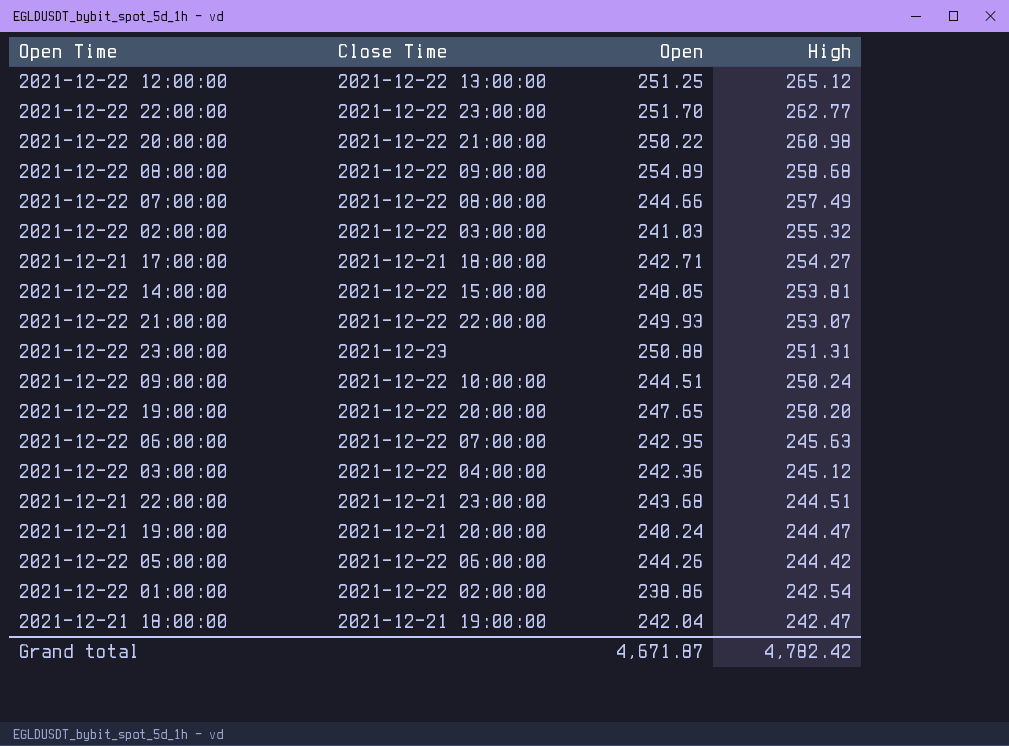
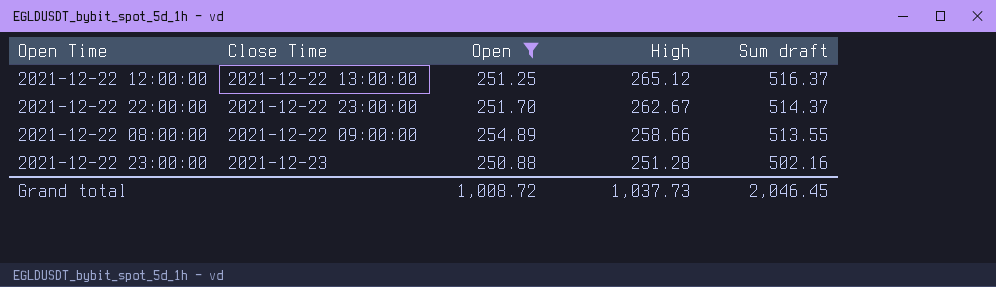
filter: none -> Open >= 250.88
column Sum draft | formula: none -> [Open] + [High]
2021-12-22 22:00:00 | High: 262.77 -> 262.67
2021-12-22 08:00:00 | High: 258.68 -> 258.66
2021-12-22 23:00:00 | High: 251.31 -> 251.28
Grand total | Open: 4,671.87 -> 1,008.72
Grand total | High: 4,782.42 -> 1,037.73

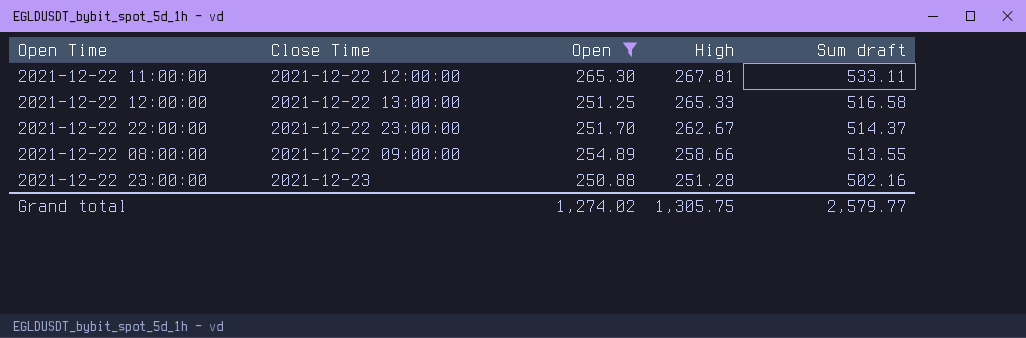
row 2021-12-22 11:00:00: none -> 2021-12-22 12:00:00 | 265.30 | 267.81 | 533.11
2021-12-22 12:00:00 | High: 265.12 -> 265.33
2021-12-22 12:00:00 | Sum draft: 516.37 -> 516.58
Grand total | Open: 1,008.72 -> 1,274.02
Grand total | High: 1,037.73 -> 1,305.75
Grand total | Sum draft: 2,046.45 -> 2,579.77

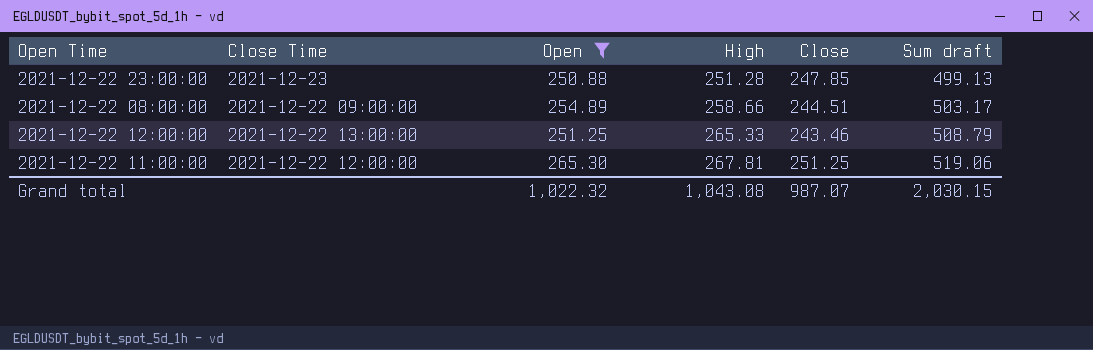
row order: High descending -> High ascending
column Close | position: none -> 5
column Sum draft | formula: [Open] + [High] -> [High] + [Close]
row 2021-12-22 22:00:00: 2021-12-22 23:00:00 | 251.70 | 262.67 | 514.37 -> none
Grand total | Open: 1,274.02 -> 1,022.32
Grand total | High: 1,305.75 -> 1,043.08
Grand total | Sum draft: 2,579.77 -> 2,030.15

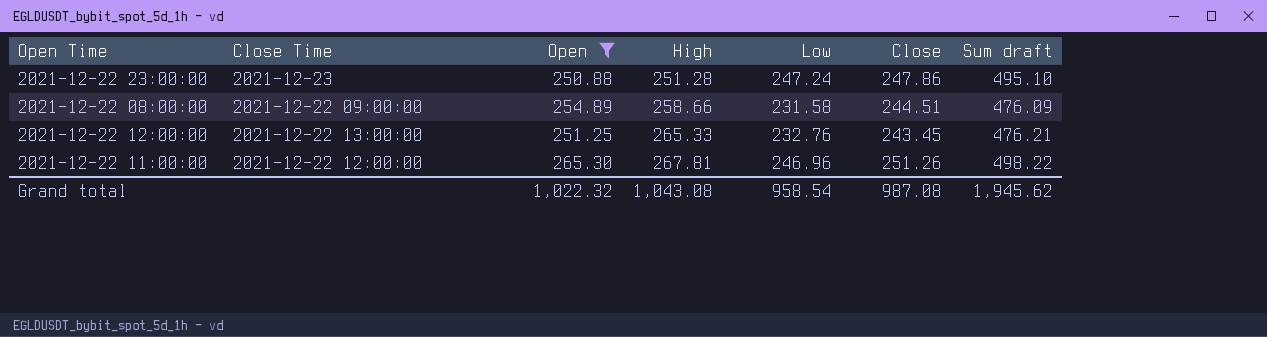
column Low | position: none -> 5
column Sum draft | formula: [High] + [Close] -> [Low] + [Close]
2021-12-22 23:00:00 | Close: 247.85 -> 247.86
2021-12-22 12:00:00 | Close: 243.46 -> 243.45
2021-12-22 11:00:00 | Close: 251.25 -> 251.26
Grand total | Close: 987.07 -> 987.08
Grand total | Sum draft: 2,030.15 -> 1,945.62

